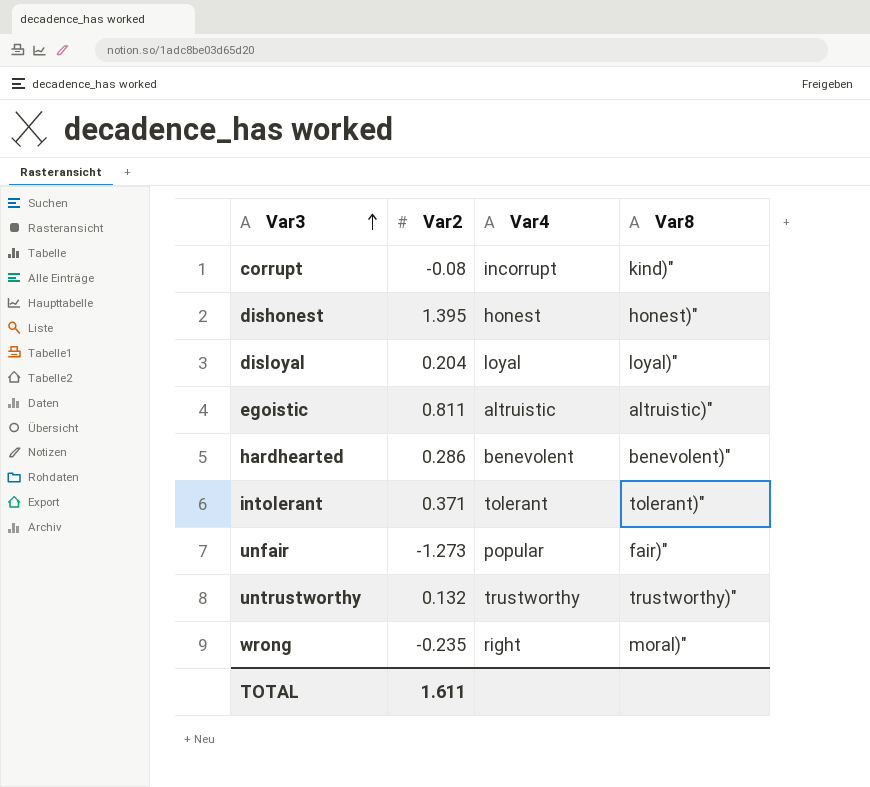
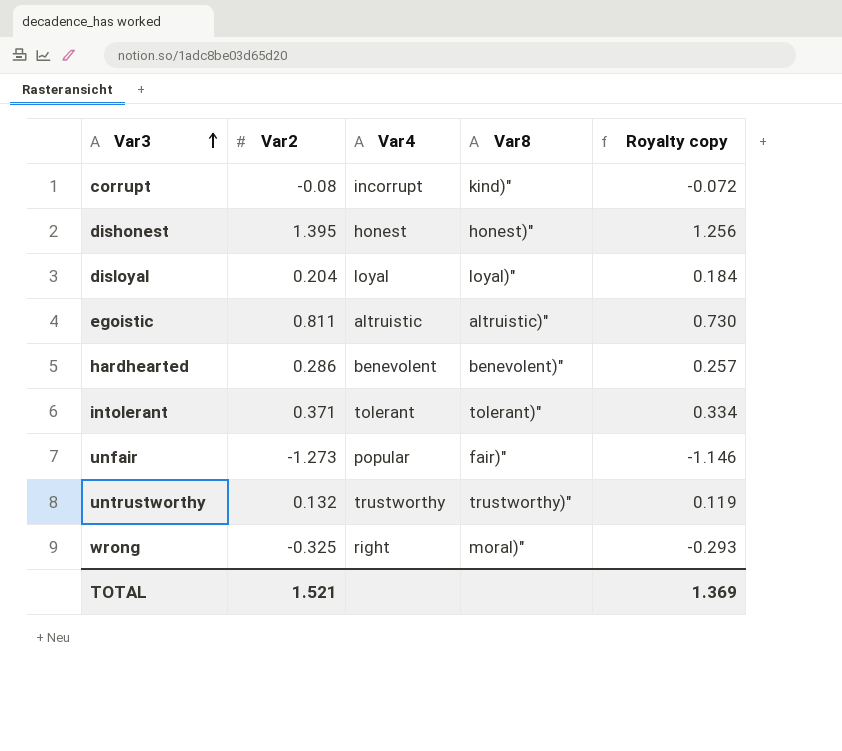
column Royalty copy | formula: none -> [Var2] * 0.9
wrong | Var2: -0.235 -> -0.325
TOTAL | Var2: 1.611 -> 1.521

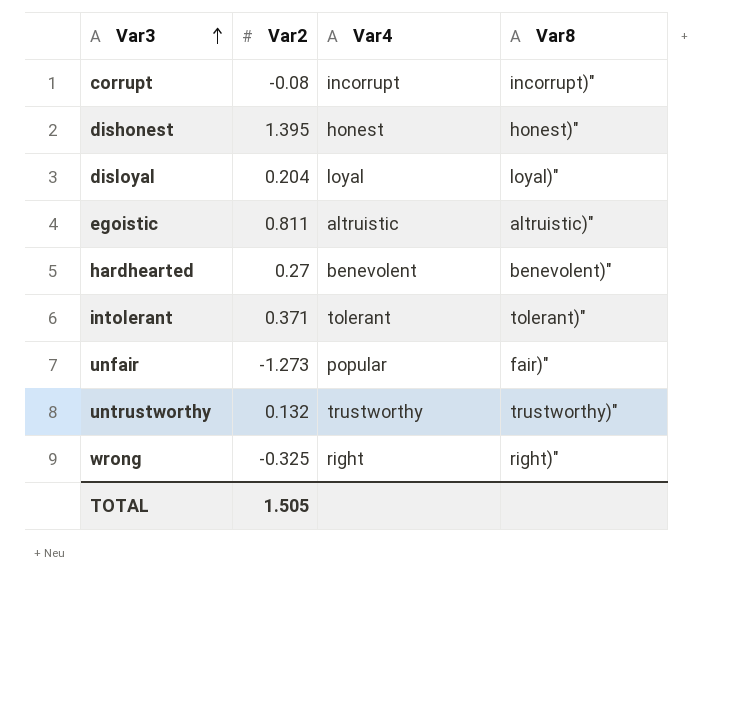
column Royalty copy | formula: [Var2] * 0.9 -> none
corrupt | Var8: kind)" -> incorrupt)"
hardhearted | Var2: 0.286 -> 0.27
wrong | Var8: moral)" -> right)"
TOTAL | Var2: 1.521 -> 1.505

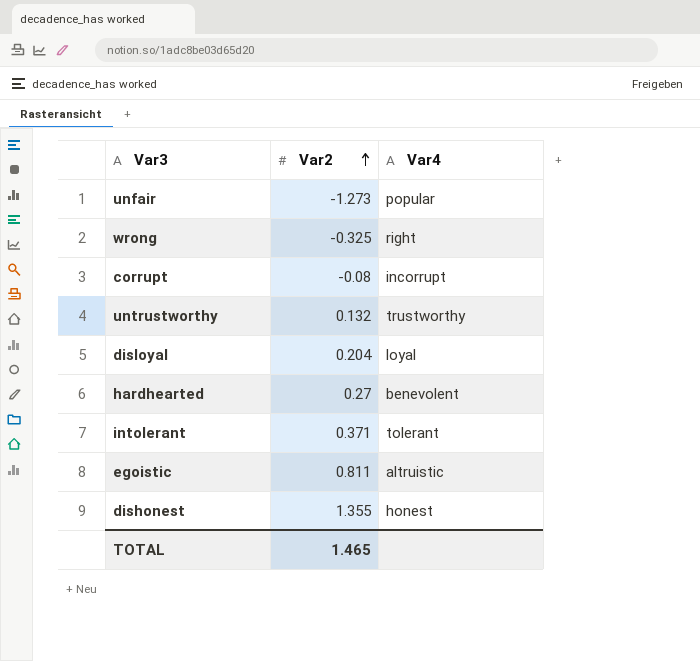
row order: Var3 ascending -> Var2 ascending
column Var8 | position: 4 -> none
dishonest | Var2: 1.395 -> 1.355
TOTAL | Var2: 1.505 -> 1.465

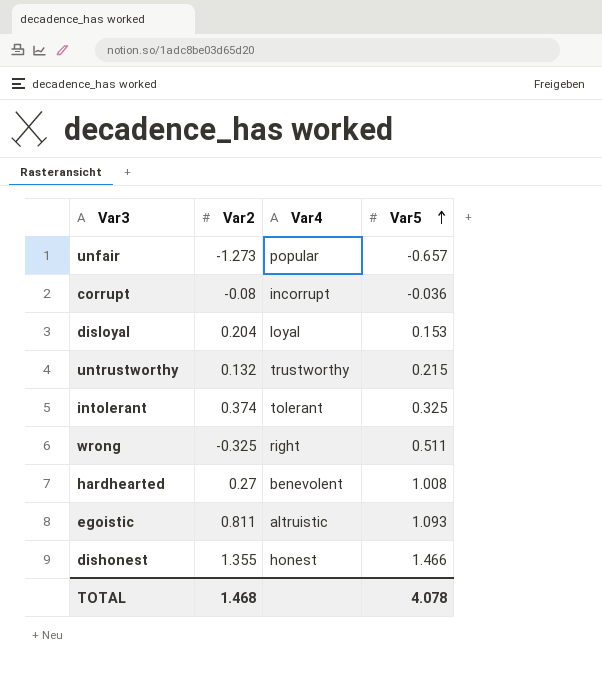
row order: Var2 ascending -> Var5 ascending
column Var5 | position: none -> 4
intolerant | Var2: 0.371 -> 0.374
TOTAL | Var2: 1.465 -> 1.468

